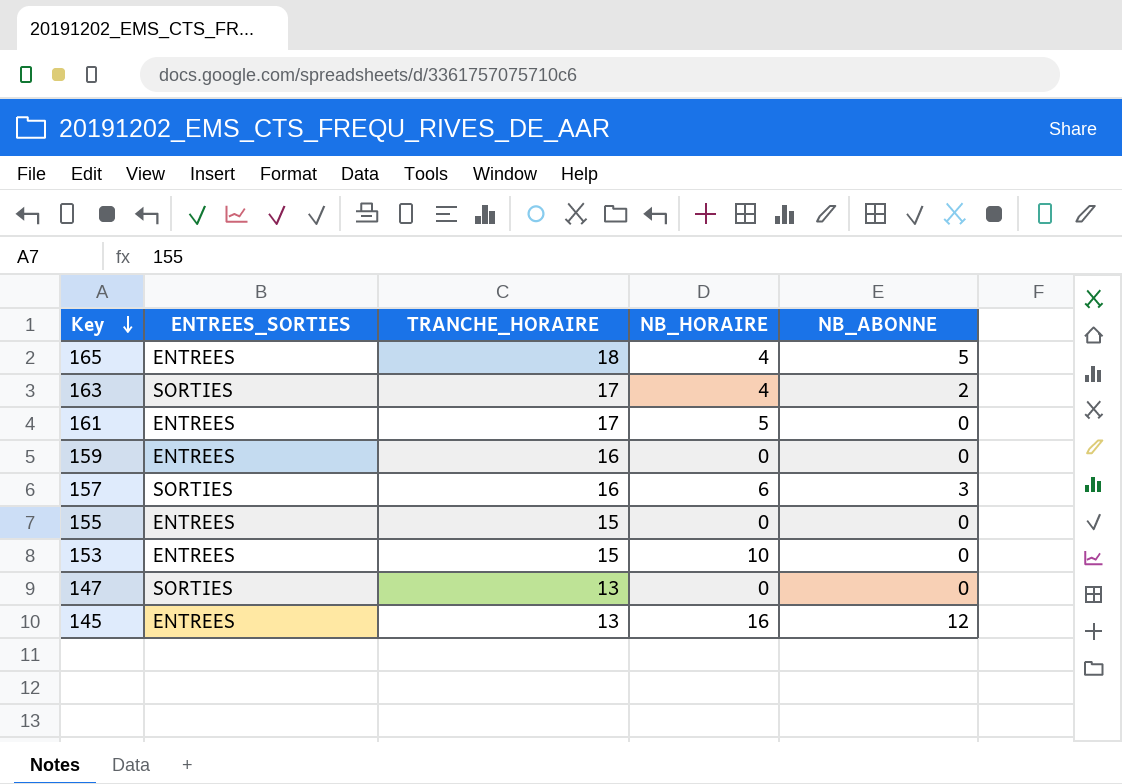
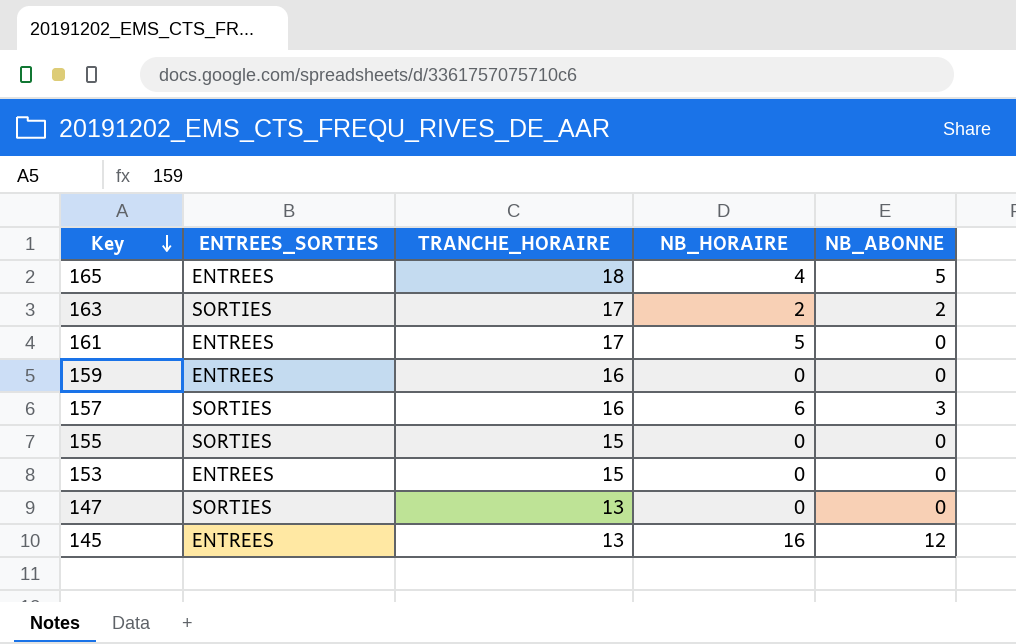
163 | NB_HORAIRE: 4 -> 2
155 | ENTREES_SORTIES: ENTREES -> SORTIES
153 | NB_HORAIRE: 10 -> 0

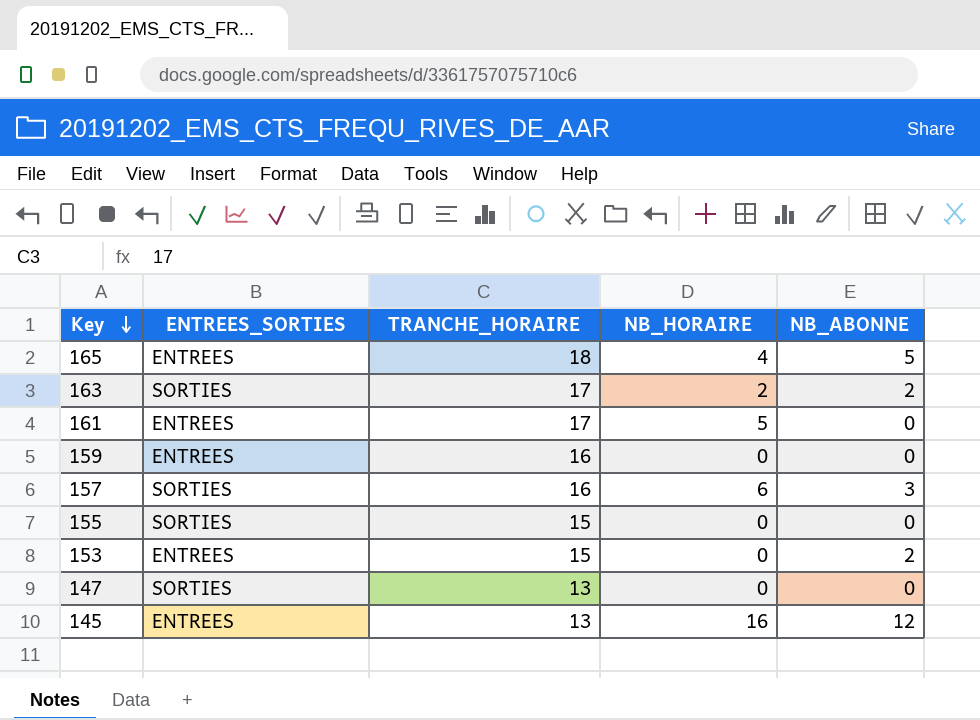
153 | NB_ABONNE: 0 -> 2

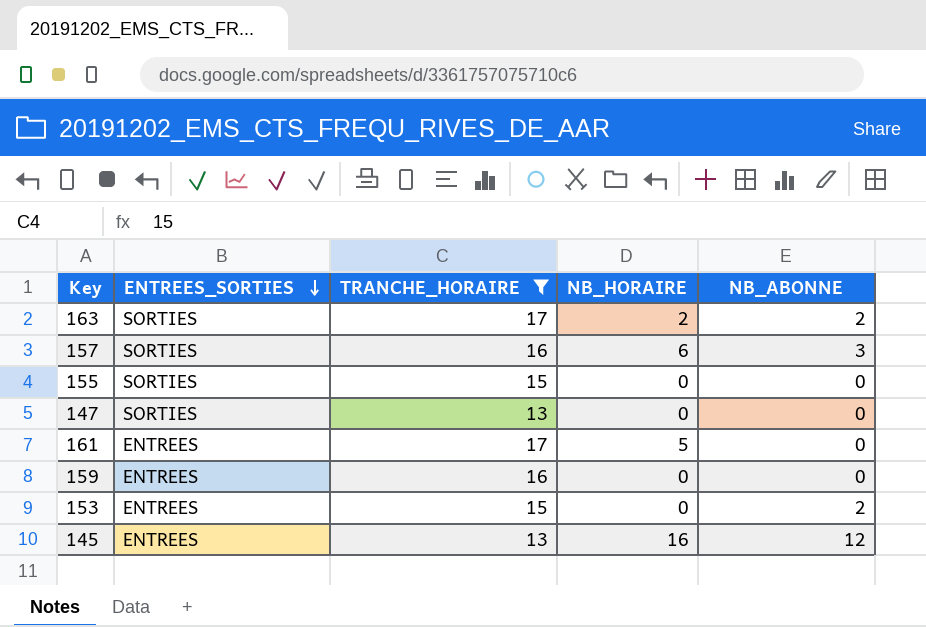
filter: none -> TRANCHE_HORAIRE != 18
row order: Key descending -> ENTREES_SORTIES descending

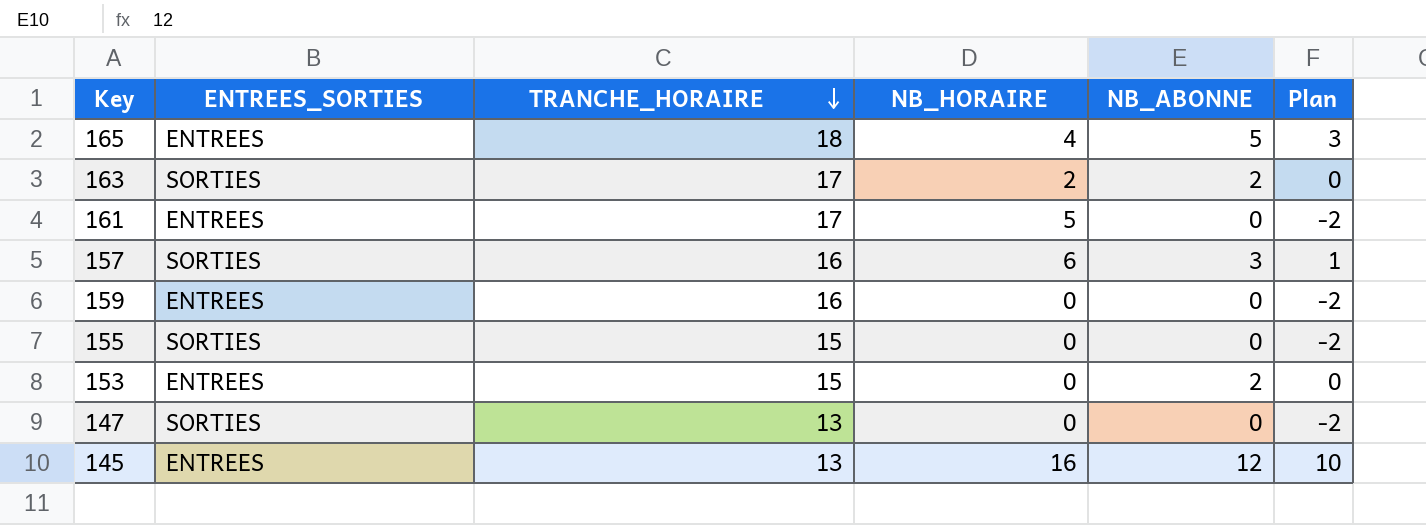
filter: TRANCHE_HORAIRE != 18 -> none
row order: ENTREES_SORTIES descending -> TRANCHE_HORAIRE descending
column Plan | formula: none -> [NB_ABONNE] - 2

